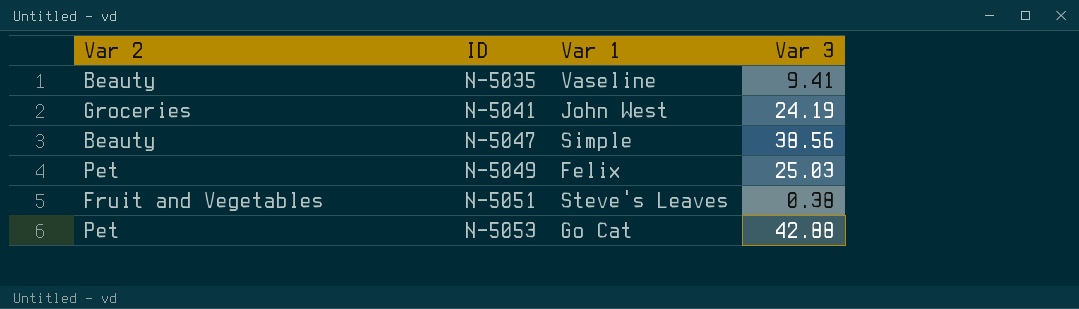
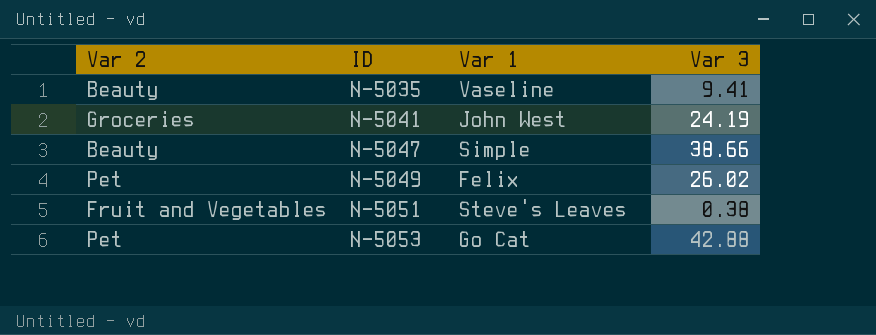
N-5047 | Var 3: 38.56 -> 38.66
N-5049 | Var 3: 25.03 -> 26.02

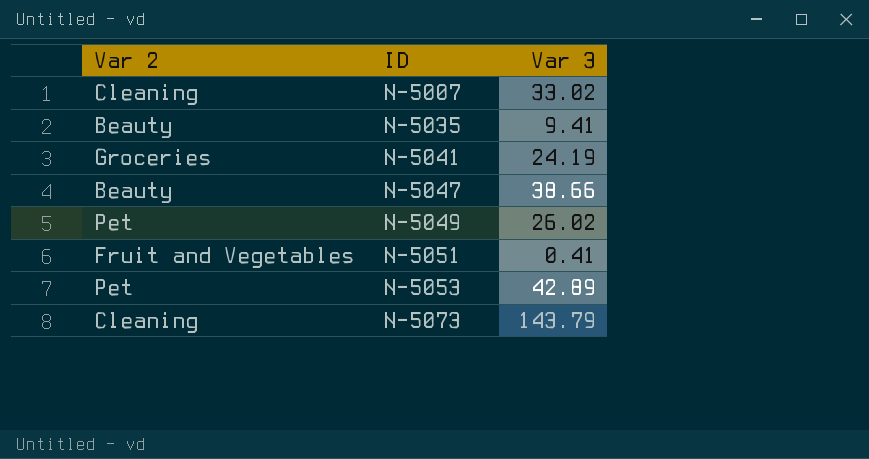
column Var 1 | position: 3 -> none
row N-5007: none -> Cleaning | 33.02
N-5051 | Var 3: 0.38 -> 0.41
N-5053 | Var 3: 42.88 -> 42.89
row N-5073: none -> Cleaning | 143.79

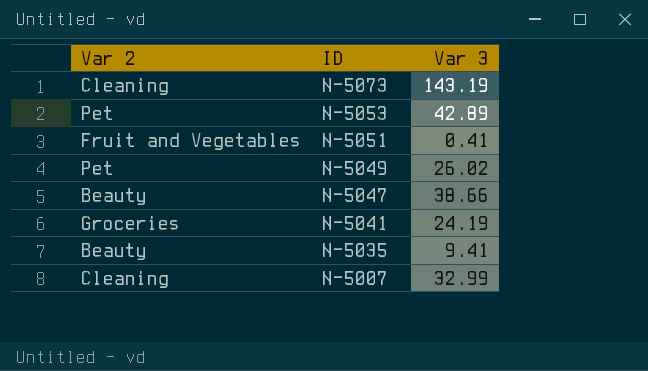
row order: ID ascending -> ID descending
N-5073 | Var 3: 143.79 -> 143.19
N-5007 | Var 3: 33.02 -> 32.99

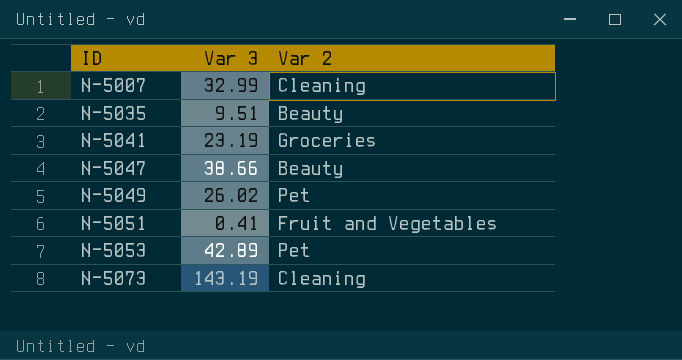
row order: ID descending -> ID ascending
column Var 2 | position: 1 -> 3
N-5035 | Var 3: 9.41 -> 9.51
N-5041 | Var 3: 24.19 -> 23.19

